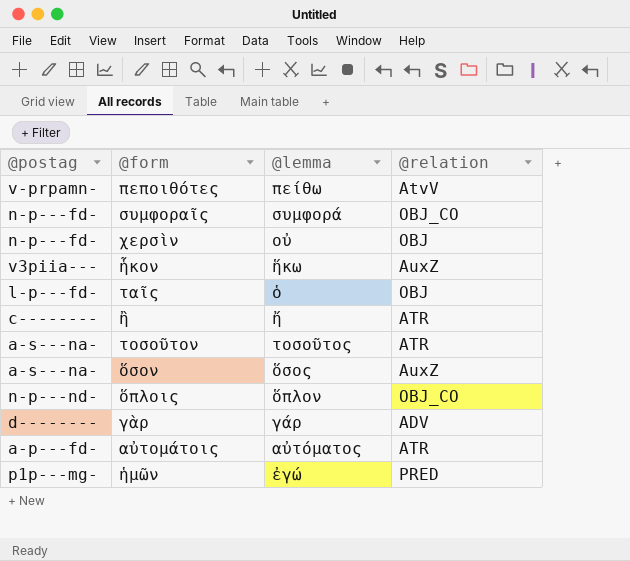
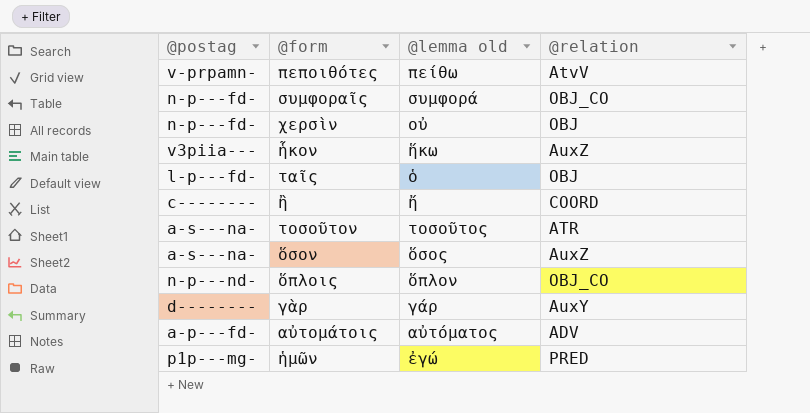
column name: @lemma -> @lemma old
ἢ | @relation: ATR -> COORD
γὰρ | @relation: ADV -> AuxY
αὐτομάτοις | @relation: ATR -> ADV

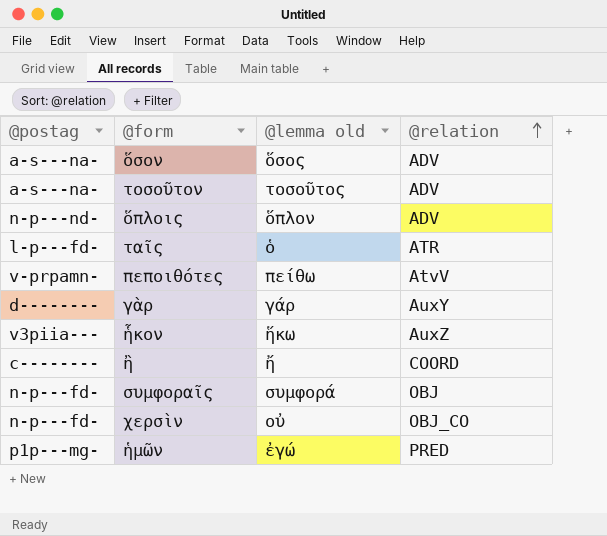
row order: none -> @relation ascending
row αὐτομάτοις: a-p---fd- | αὐτόματος | ADV -> none
ὅσον | @relation: AuxZ -> ADV
τοσοῦτον | @relation: ATR -> ADV
ὅπλοις | @relation: OBJ_CO -> ADV
ταῖς | @relation: OBJ -> ATR
συμφοραῖς | @relation: OBJ_CO -> OBJ
χερσὶν | @relation: OBJ -> OBJ_CO

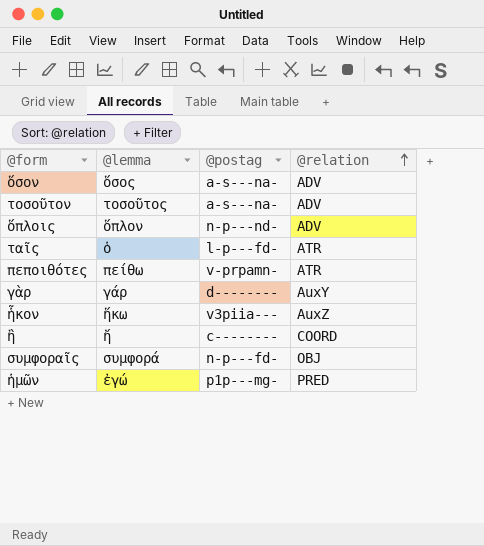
column name: @lemma old -> @lemma
column @postag | position: 1 -> 3
row χερσὶν: n-p---fd- | οὐ | OBJ_CO -> none
πεποιθότες | @relation: AtvV -> ATR

